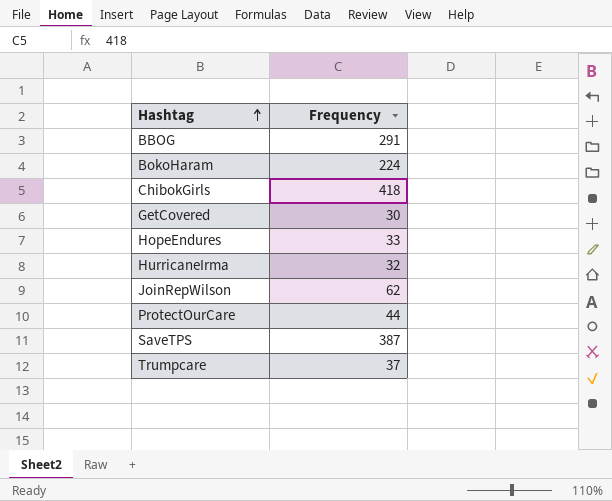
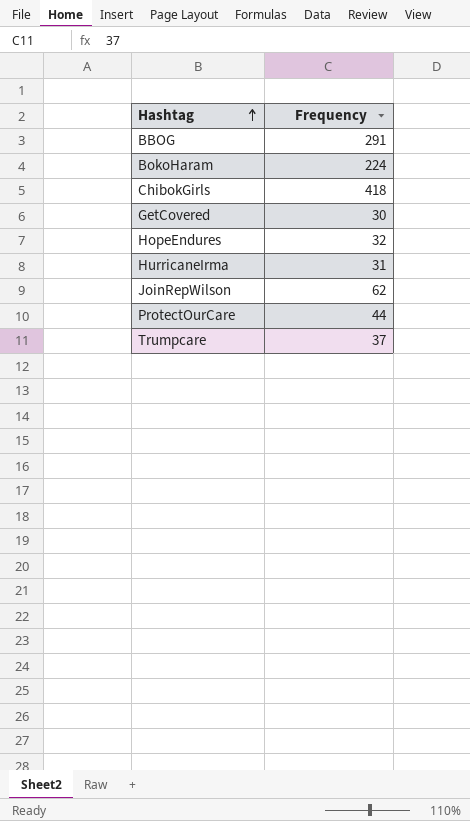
row SaveTPS: 387 -> none
HopeEndures | Frequency: 33 -> 32
HurricaneIrma | Frequency: 32 -> 31

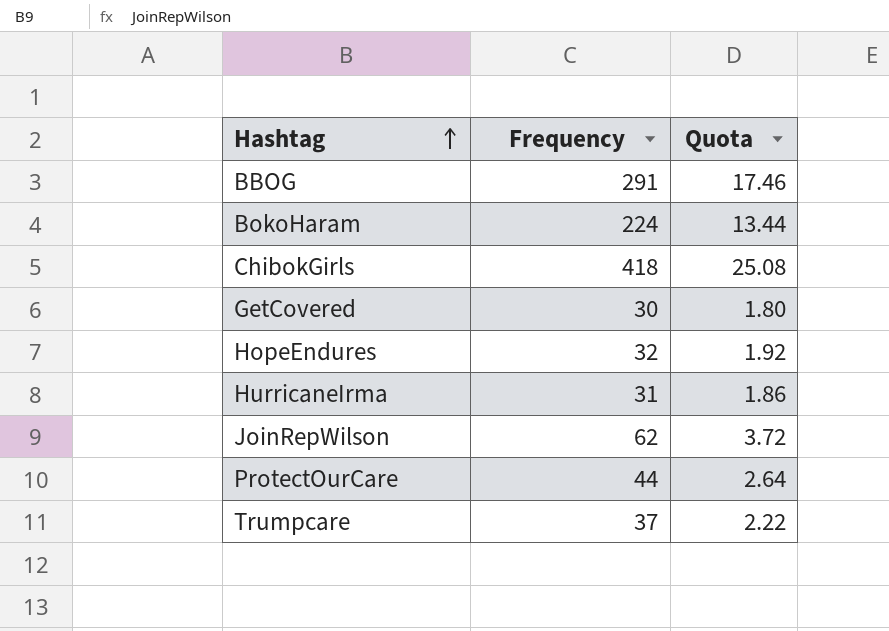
column Quota | formula: none -> [Frequency] * 0.06

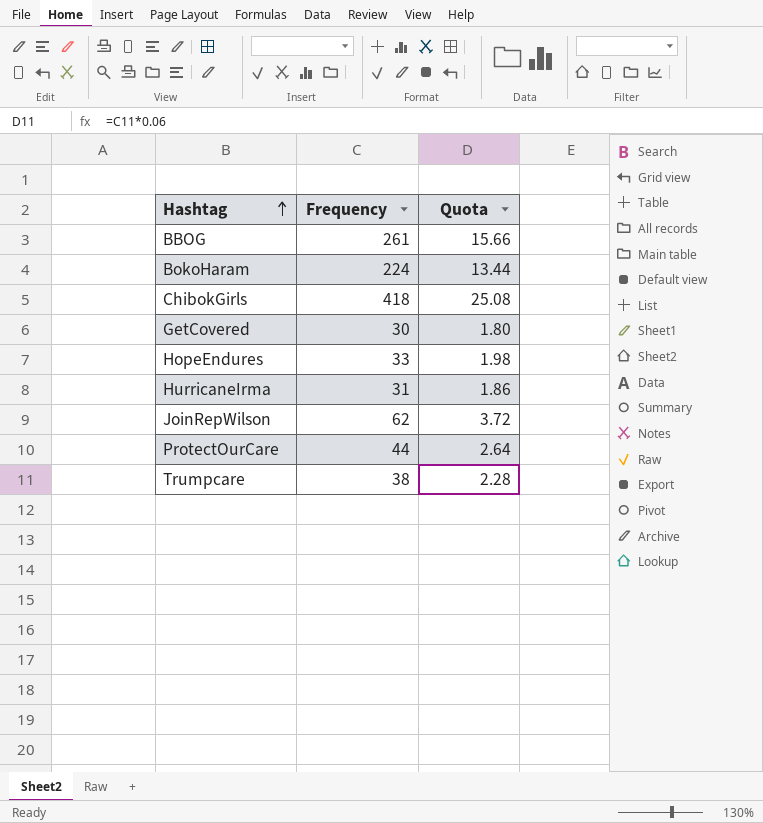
BBOG | Frequency: 291 -> 261
BBOG | Quota: 17.46 -> 15.66
HopeEndures | Frequency: 32 -> 33
HopeEndures | Quota: 1.92 -> 1.98
Trumpcare | Frequency: 37 -> 38
Trumpcare | Quota: 2.22 -> 2.28

